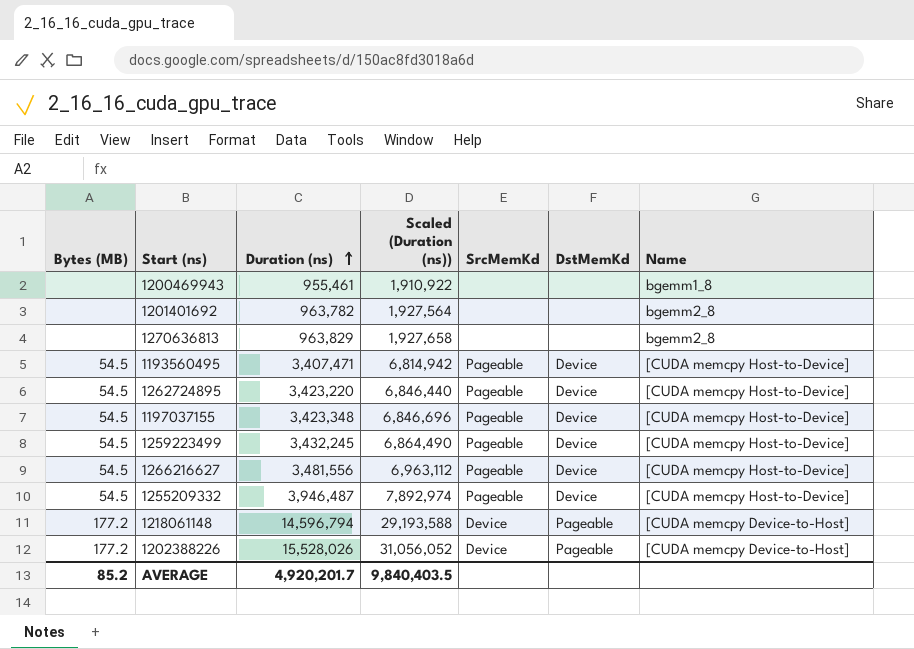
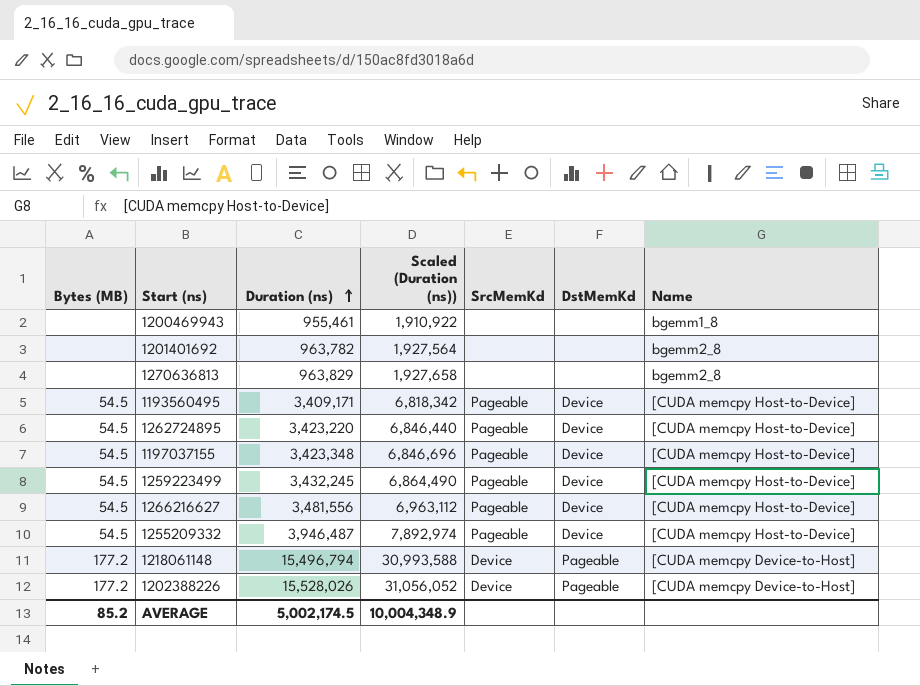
1193560495 | Duration (ns): 3,407,471 -> 3,409,171
1193560495 | Scaled (Duration (ns)): 6,814,942 -> 6,818,342
1218061148 | Duration (ns): 14,596,794 -> 15,496,794
1218061148 | Scaled (Duration (ns)): 29,193,588 -> 30,993,588
AVERAGE | Duration (ns): 4,920,201.7 -> 5,002,174.5
AVERAGE | Scaled (Duration (ns)): 9,840,403.5 -> 10,004,348.9

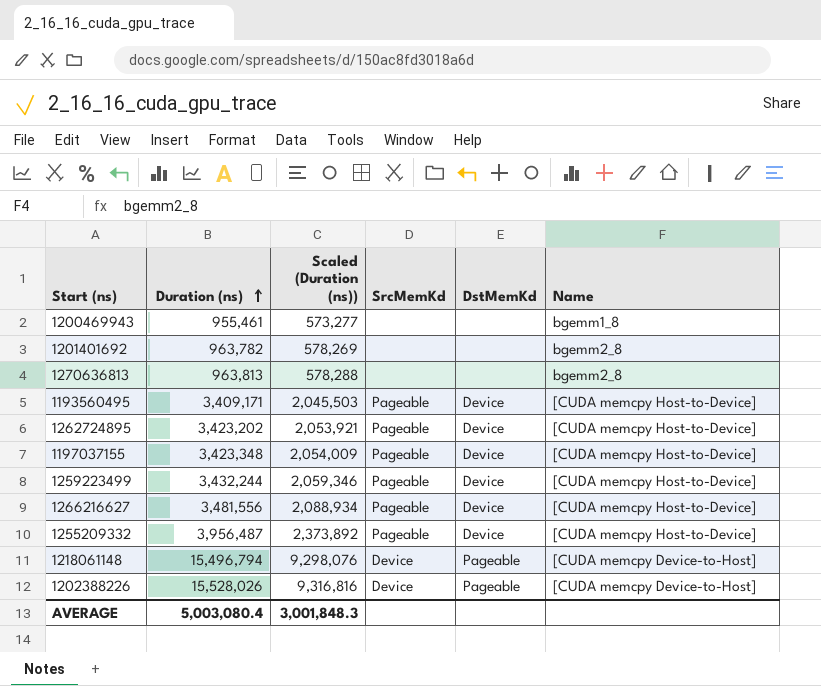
column Bytes (MB) | position: 1 -> none
column Scaled (Duration (ns)) | formula: [Duration (ns)] * 2 -> [Duration (ns)] * 0.6
1270636813 | Duration (ns): 963,829 -> 963,813
1262724895 | Duration (ns): 3,423,220 -> 3,423,202
1259223499 | Duration (ns): 3,432,245 -> 3,432,244
1255209332 | Duration (ns): 3,946,487 -> 3,956,487
AVERAGE | Duration (ns): 5,002,174.5 -> 5,003,080.4
AVERAGE | Scaled (Duration (ns)): 10,004,348.9 -> 3,001,848.3

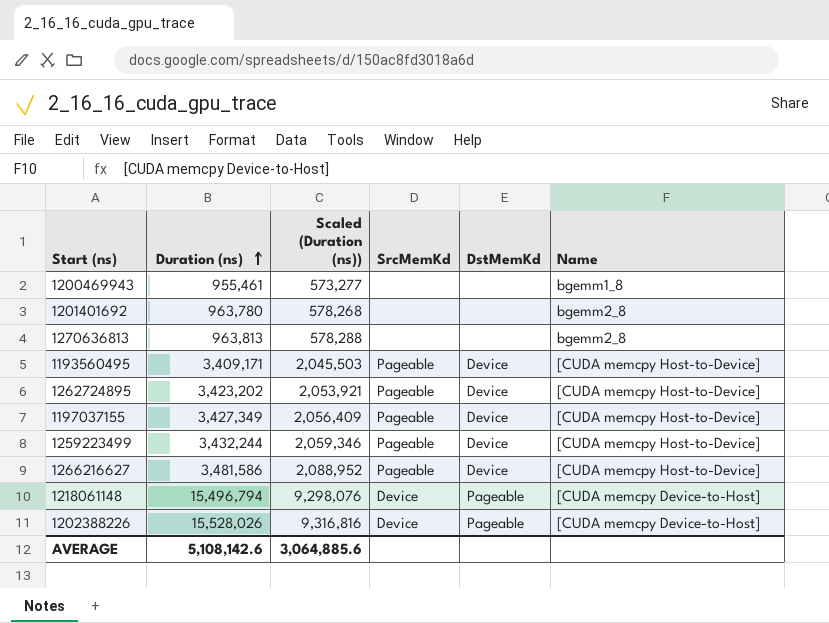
row 1255209332: 3,956,487 | 2,373,892 | Pageable | Device | [CUDA memcpy Host-to-Device] -> none
1201401692 | Duration (ns): 963,782 -> 963,780
1201401692 | Scaled (Duration (ns)): 578,269 -> 578,268
1197037155 | Duration (ns): 3,423,348 -> 3,427,349
1197037155 | Scaled (Duration (ns)): 2,054,009 -> 2,056,409
1266216627 | Duration (ns): 3,481,556 -> 3,481,586
1266216627 | Scaled (Duration (ns)): 2,088,934 -> 2,088,952
AVERAGE | Duration (ns): 5,003,080.4 -> 5,108,142.6
AVERAGE | Scaled (Duration (ns)): 3,001,848.3 -> 3,064,885.6

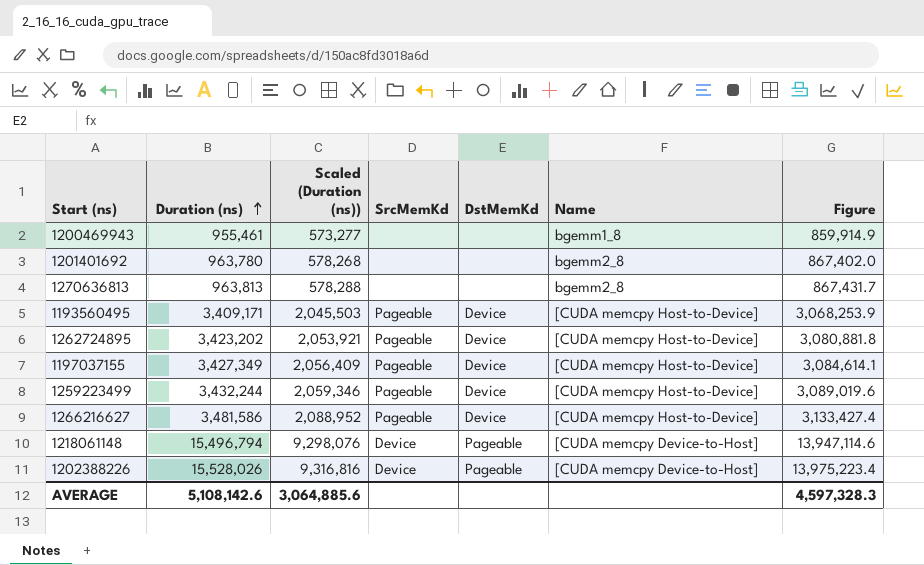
column Figure | formula: none -> [Duration (ns)] * 0.9

